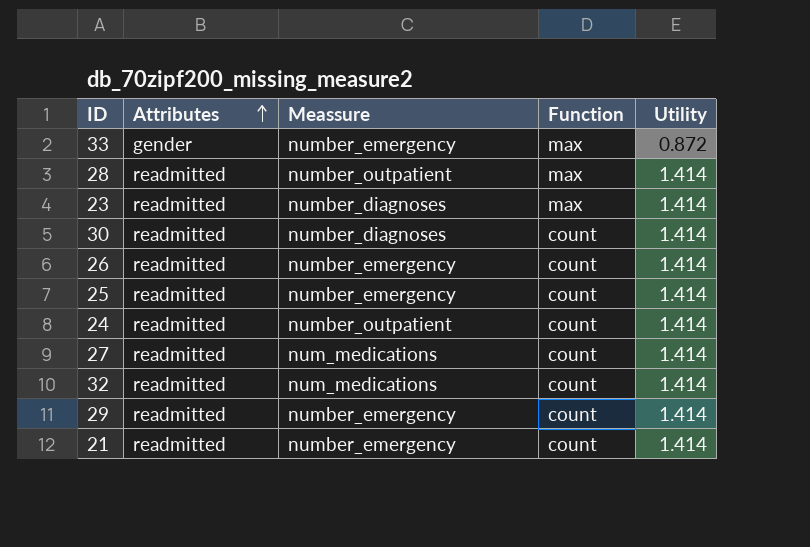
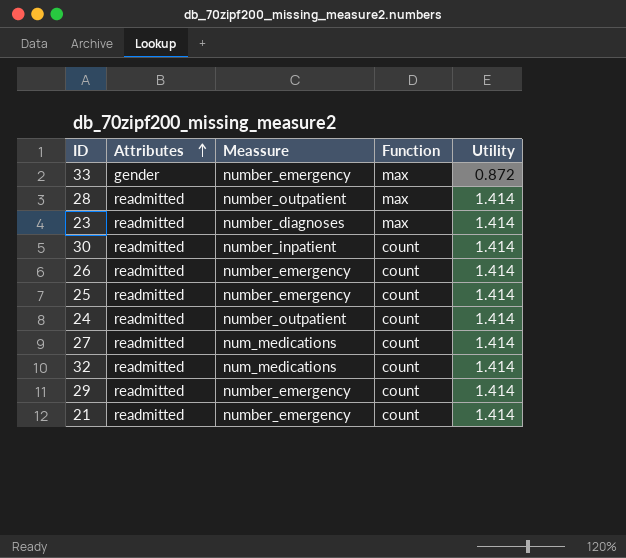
30 | Meassure: number_diagnoses -> number_inpatient

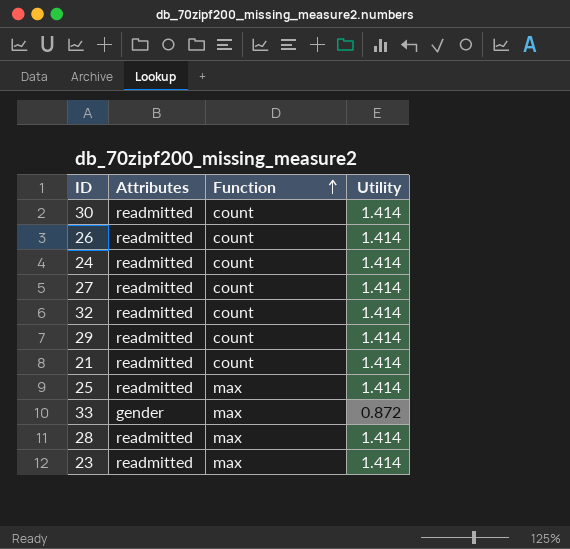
row order: Attributes ascending -> Function ascending
column Meassure | position: 3 -> none
25 | Function: count -> max

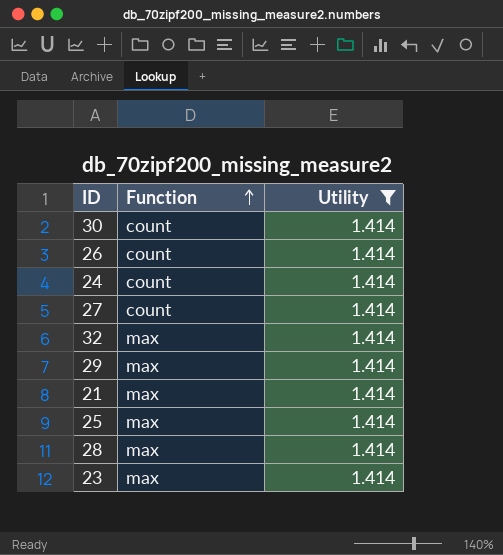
filter: none -> Utility = 1.414
column Attributes | position: 2 -> none
32 | Function: count -> max
29 | Function: count -> max
21 | Function: count -> max

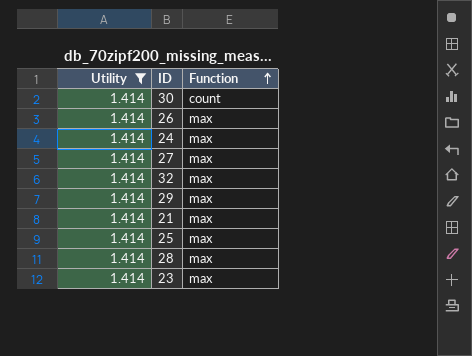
column Utility | position: 3 -> 1
26 | Function: count -> max
24 | Function: count -> max
27 | Function: count -> max

